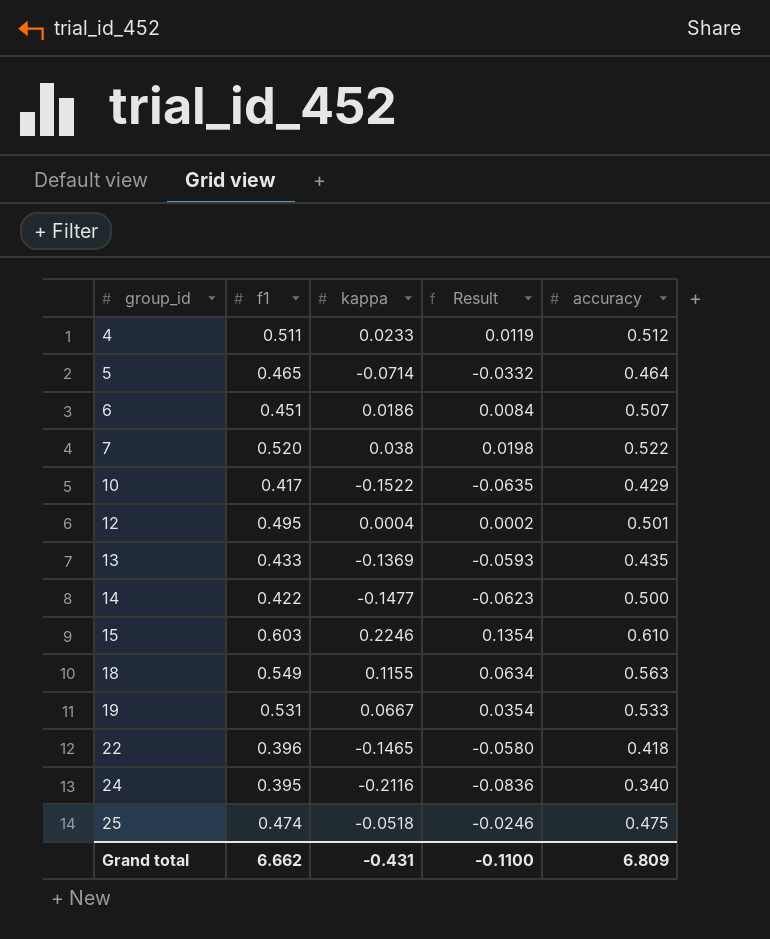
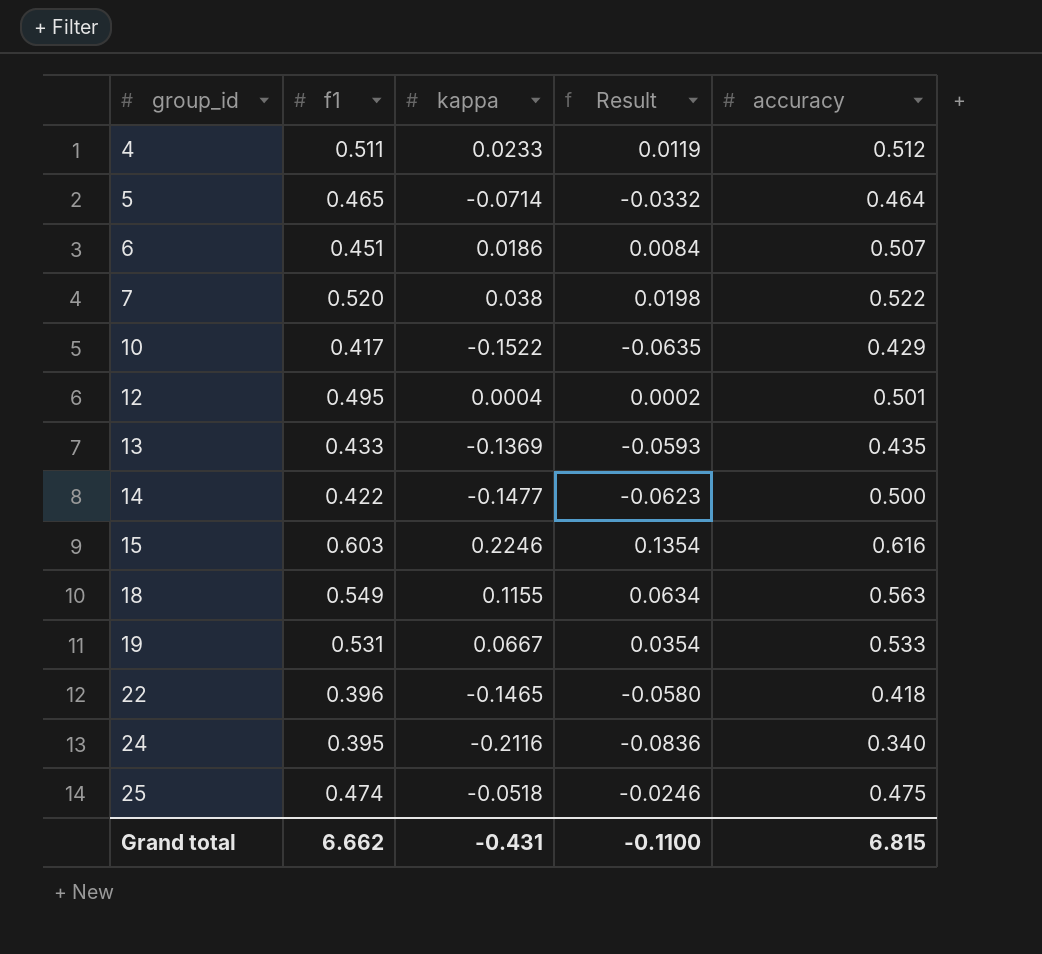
15 | accuracy: 0.610 -> 0.616
Grand total | accuracy: 6.809 -> 6.815

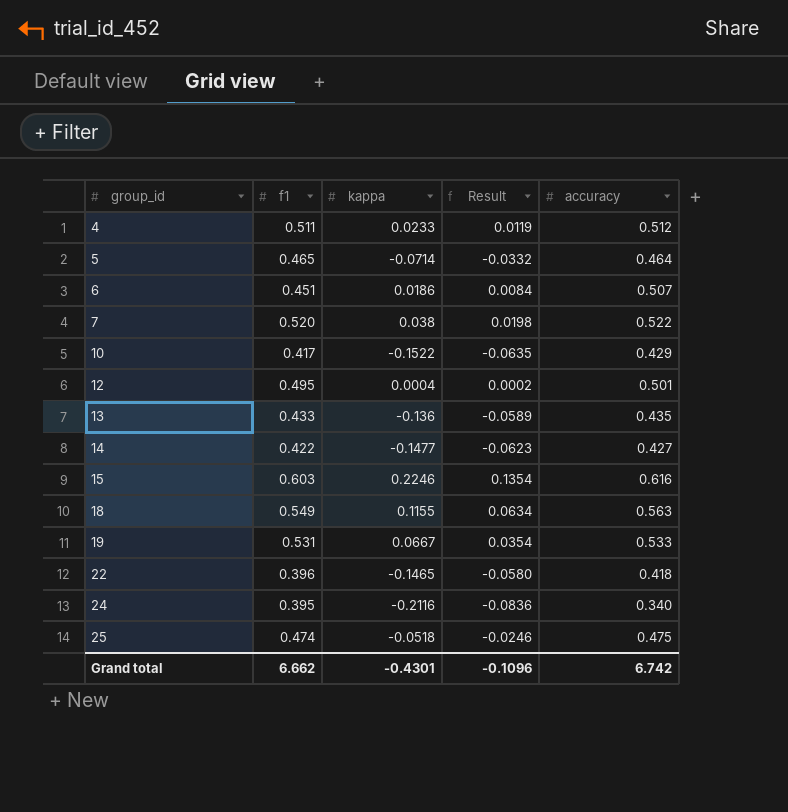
13 | kappa: -0.1369 -> -0.136
13 | Result: -0.0593 -> -0.0589
14 | accuracy: 0.500 -> 0.427
Grand total | kappa: -0.431 -> -0.4301
Grand total | Result: -0.1100 -> -0.1096
Grand total | accuracy: 6.815 -> 6.742

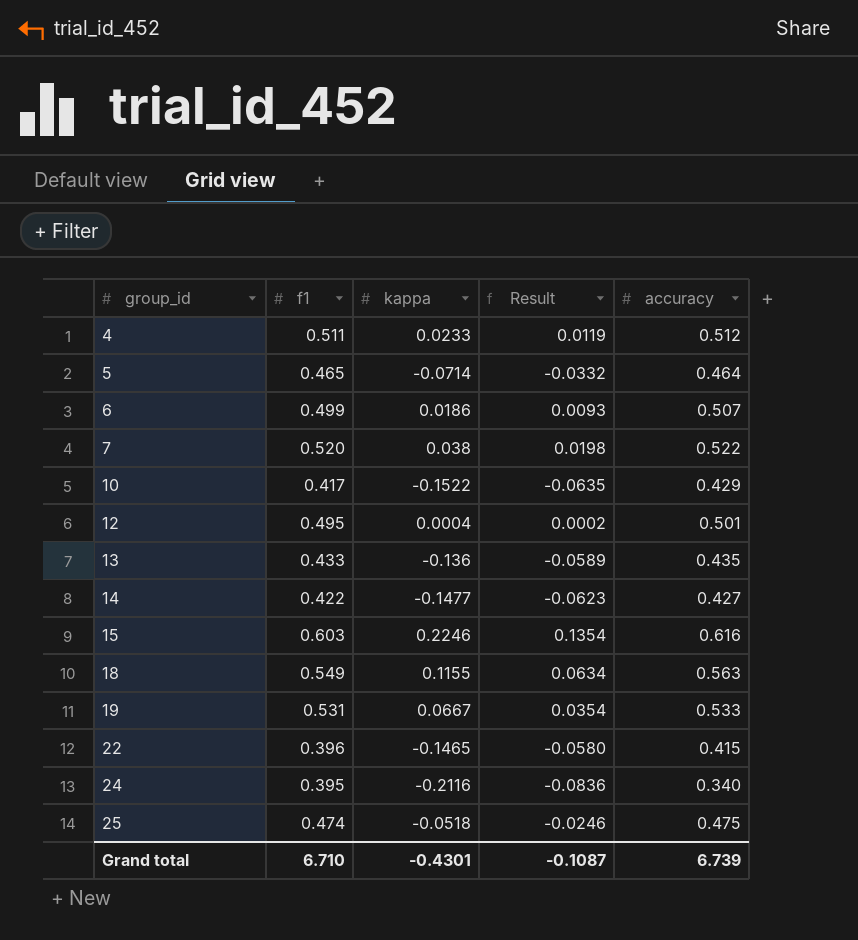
6 | f1: 0.451 -> 0.499
6 | Result: 0.0084 -> 0.0093
22 | accuracy: 0.418 -> 0.415
Grand total | f1: 6.662 -> 6.710
Grand total | Result: -0.1096 -> -0.1087
Grand total | accuracy: 6.742 -> 6.739

